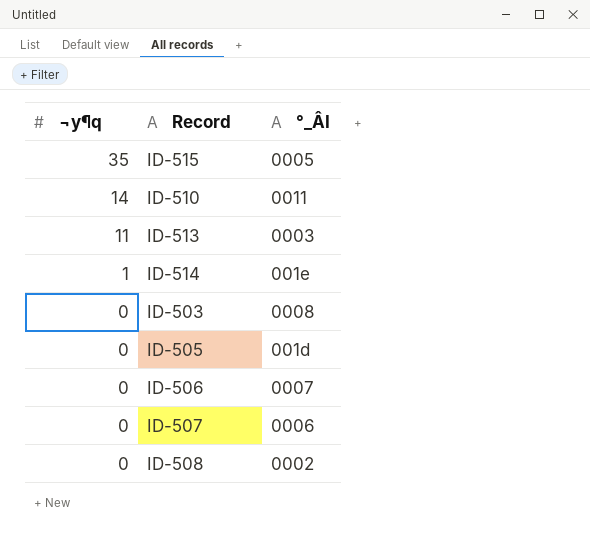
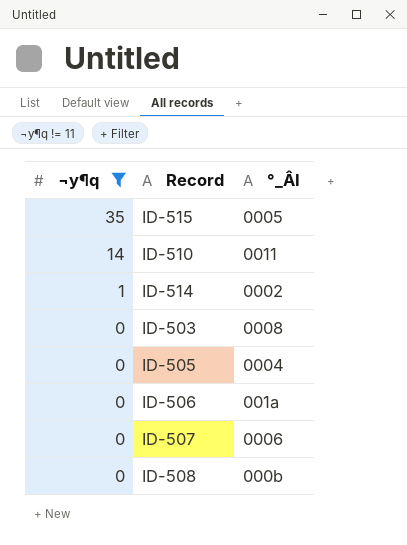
filter: none -> ¬y¶q != 11
ID-514 | °_ÂI: 001e -> 0002
ID-505 | °_ÂI: 001d -> 0004
ID-506 | °_ÂI: 0007 -> 001a
ID-508 | °_ÂI: 0002 -> 000b

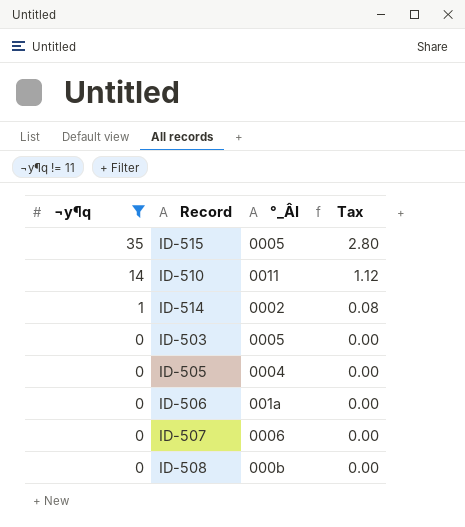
column Tax | formula: none -> [¬y¶q] * 0.08
ID-503 | °_ÂI: 0008 -> 0005

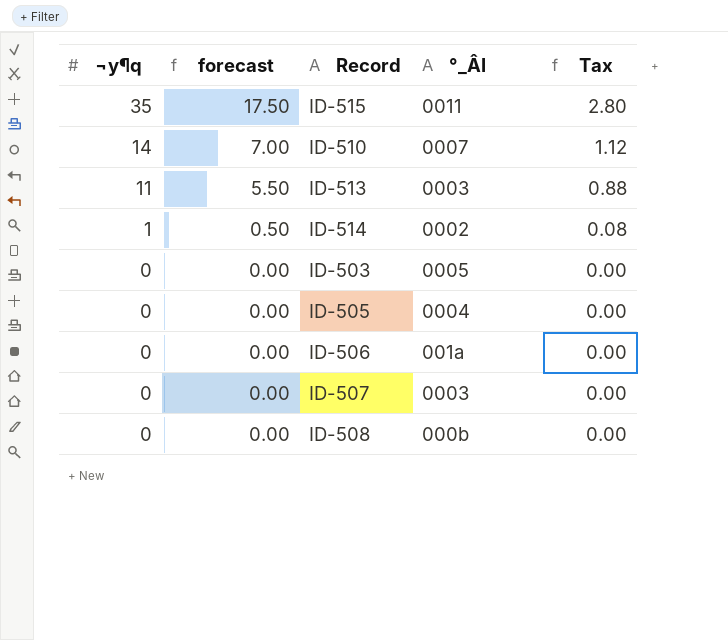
filter: ¬y¶q != 11 -> none
column forecast | formula: none -> [¬y¶q] * 0.5
ID-515 | °_ÂI: 0005 -> 0011
ID-510 | °_ÂI: 0011 -> 0007
ID-507 | °_ÂI: 0006 -> 0003

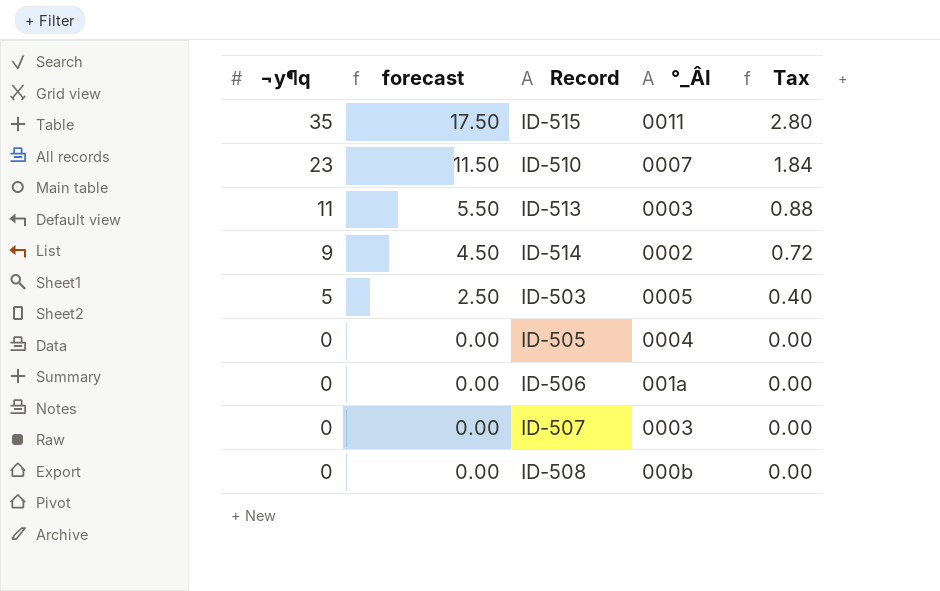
ID-510 | ¬y¶q: 14 -> 23
ID-510 | forecast: 7.00 -> 11.50
ID-510 | Tax: 1.12 -> 1.84
ID-514 | ¬y¶q: 1 -> 9
ID-514 | forecast: 0.50 -> 4.50
ID-514 | Tax: 0.08 -> 0.72
ID-503 | ¬y¶q: 0 -> 5
ID-503 | forecast: 0.00 -> 2.50
ID-503 | Tax: 0.00 -> 0.40

